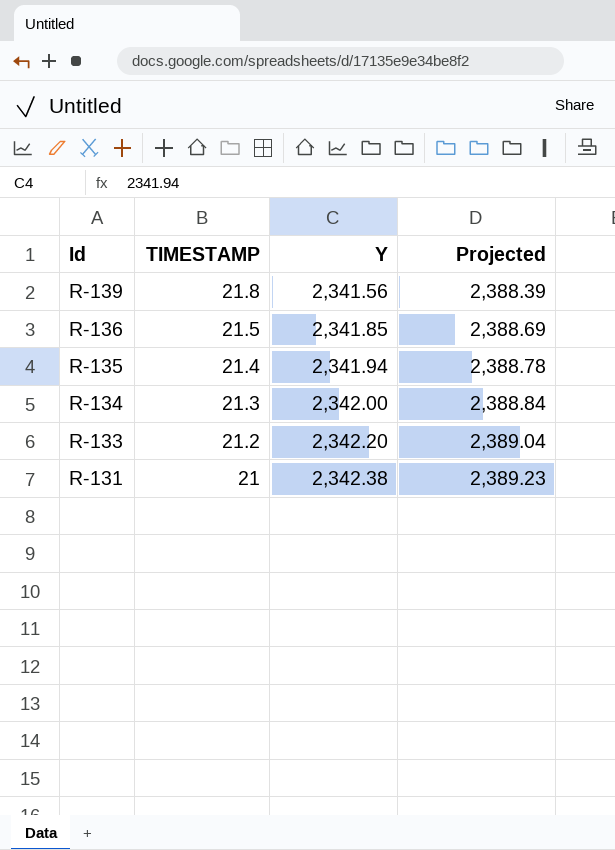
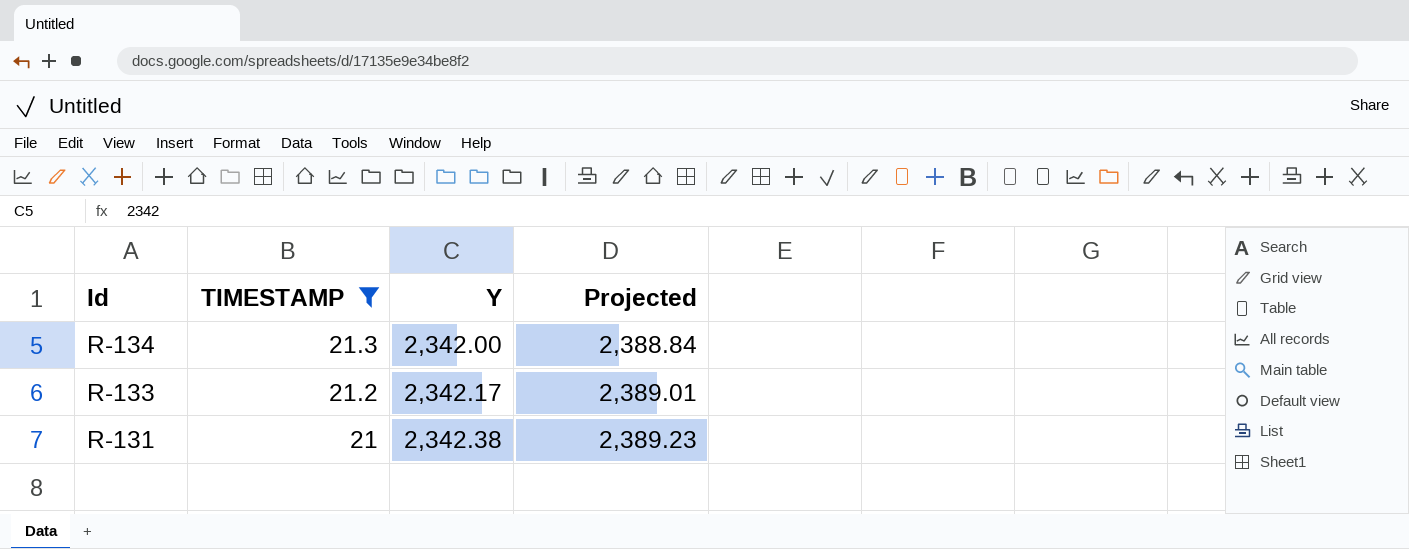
filter: none -> TIMESTAMP <= 21.3
R-133 | Y: 2,342.20 -> 2,342.17
R-133 | Projected: 2,389.04 -> 2,389.01

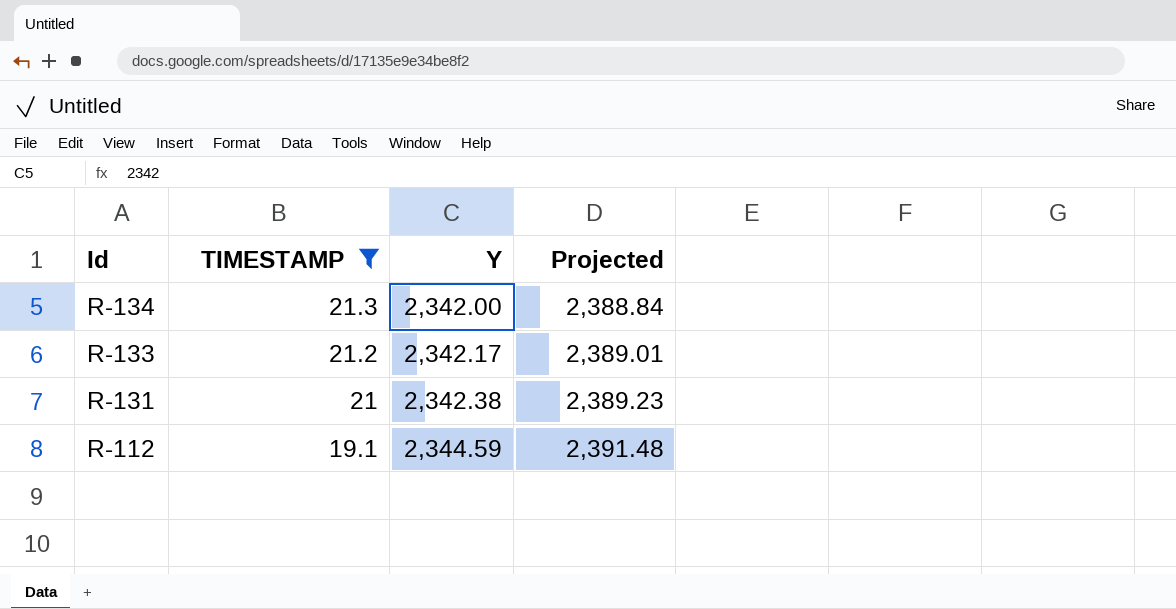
row R-112: none -> 19.1 | 2,344.59 | 2,391.48

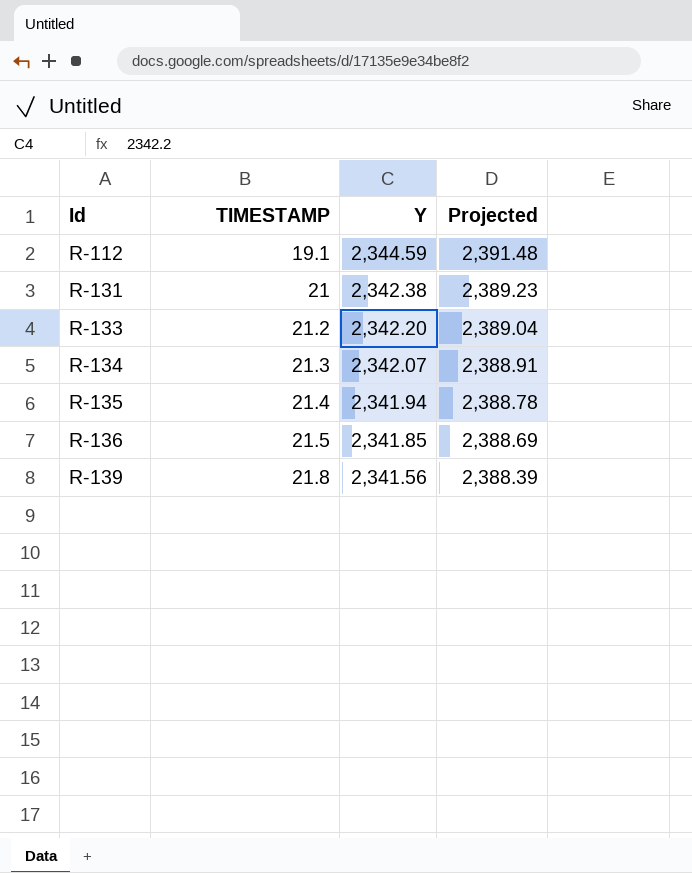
filter: TIMESTAMP <= 21.3 -> none
row order: Id descending -> Id ascending
R-133 | Y: 2,342.17 -> 2,342.20
R-133 | Projected: 2,389.01 -> 2,389.04
R-134 | Y: 2,342.00 -> 2,342.07
R-134 | Projected: 2,388.84 -> 2,388.91

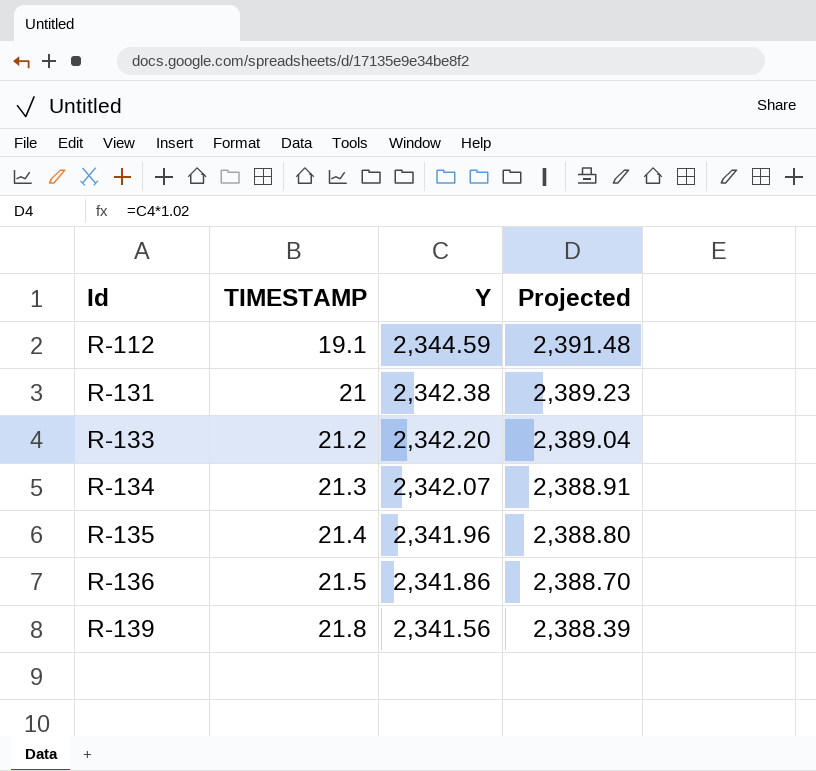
R-135 | Y: 2,341.94 -> 2,341.96
R-135 | Projected: 2,388.78 -> 2,388.80
R-136 | Y: 2,341.85 -> 2,341.86
R-136 | Projected: 2,388.69 -> 2,388.70

